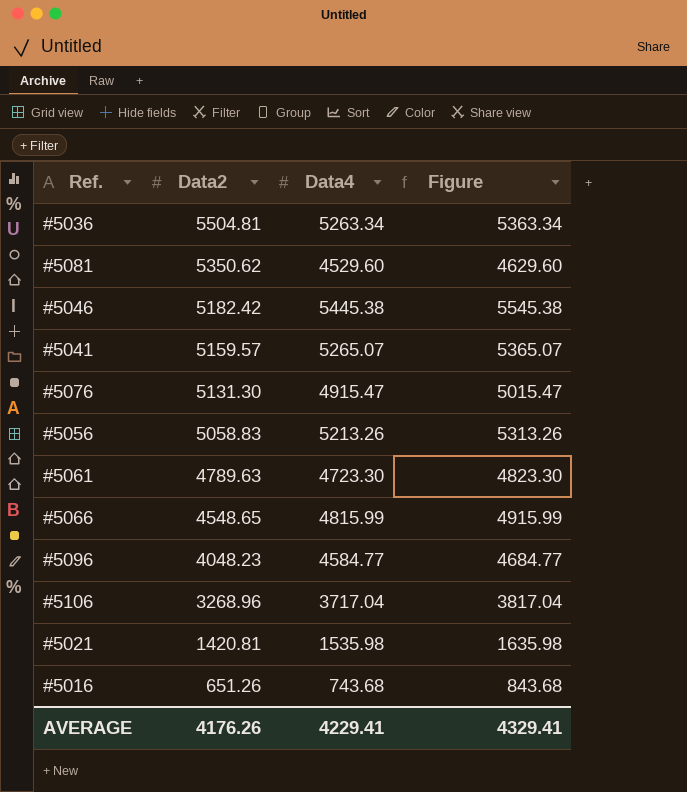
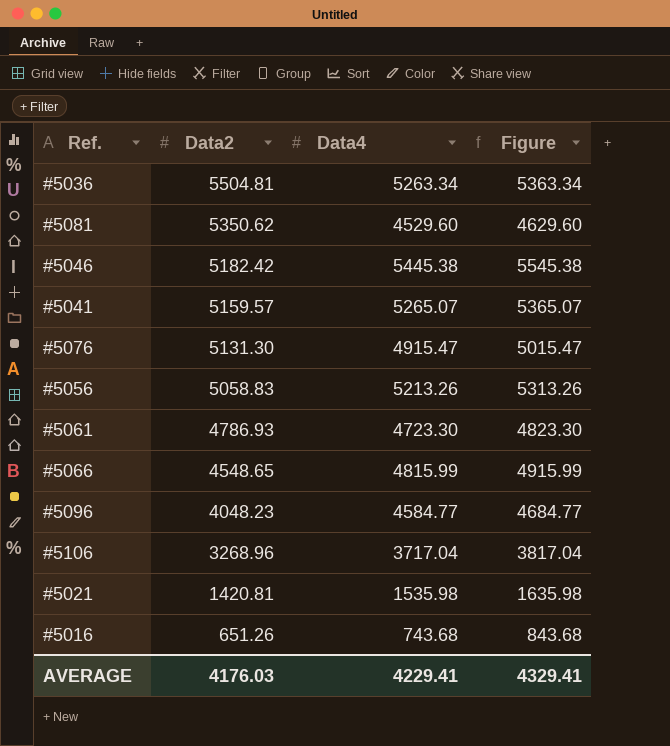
#5061 | Data2: 4789.63 -> 4786.93
AVERAGE | Data2: 4176.26 -> 4176.03

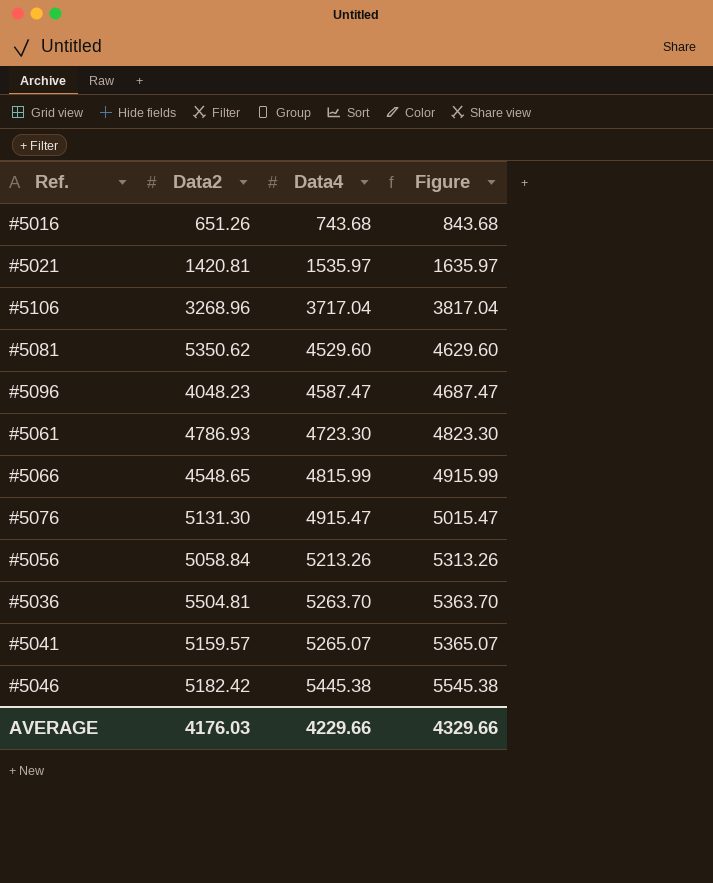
row order: Data2 descending -> Data4 ascending
#5021 | Data4: 1535.98 -> 1535.97
#5021 | Figure: 1635.98 -> 1635.97
#5096 | Data4: 4584.77 -> 4587.47
#5096 | Figure: 4684.77 -> 4687.47
#5056 | Data2: 5058.83 -> 5058.84
#5036 | Data4: 5263.34 -> 5263.70
#5036 | Figure: 5363.34 -> 5363.70
AVERAGE | Data4: 4229.41 -> 4229.66
AVERAGE | Figure: 4329.41 -> 4329.66

